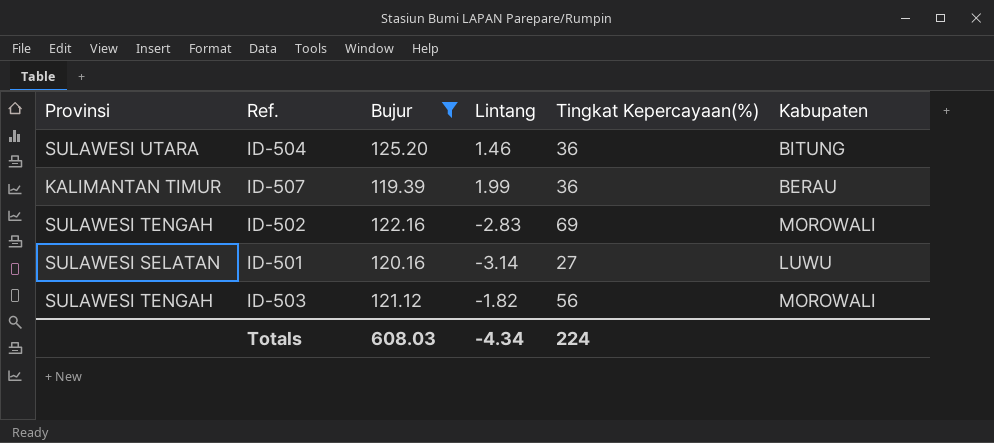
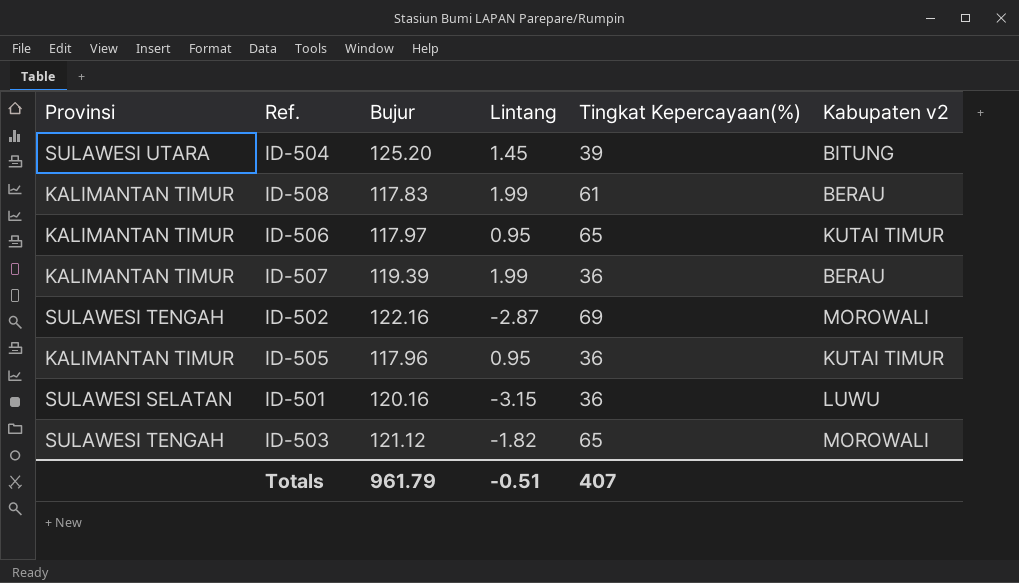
filter: Bujur >= 119.39 -> none
column name: Kabupaten -> Kabupaten v2
ID-504 | Lintang: 1.46 -> 1.45
ID-504 | Tingkat Kepercayaan(%): 36 -> 39
ID-502 | Lintang: -2.83 -> -2.87
ID-501 | Lintang: -3.14 -> -3.15
ID-501 | Tingkat Kepercayaan(%): 27 -> 36
ID-503 | Tingkat Kepercayaan(%): 56 -> 65
Totals | Bujur: 608.03 -> 961.79
Totals | Lintang: -4.34 -> -0.51
Totals | Tingkat Kepercayaan(%): 224 -> 407

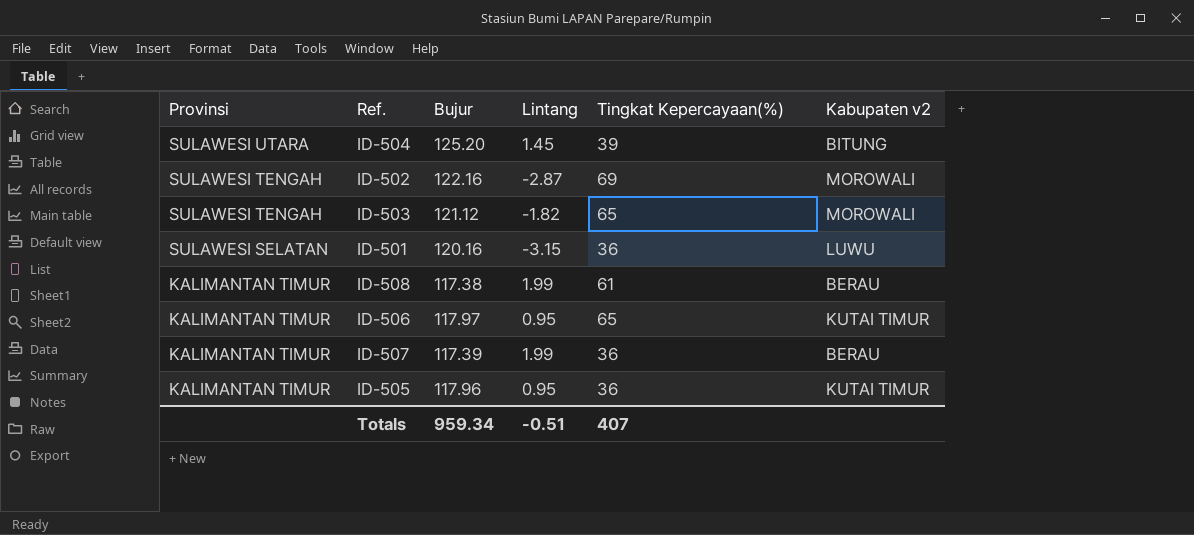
row order: none -> Provinsi descending
ID-508 | Bujur: 117.83 -> 117.38
ID-507 | Bujur: 119.39 -> 117.39
Totals | Bujur: 961.79 -> 959.34

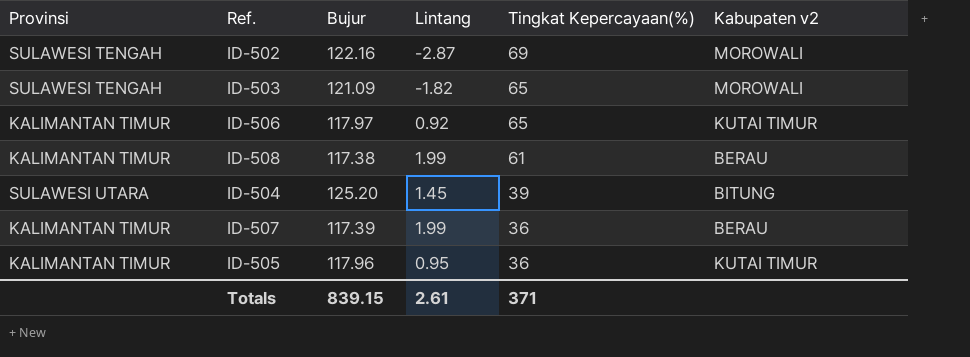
row order: Provinsi descending -> Tingkat Kepercayaan(%) descending
row ID-501: SULAWESI SELATAN | 120.16 | -3.15 | 36 | LUWU -> none
ID-503 | Bujur: 121.12 -> 121.09
ID-506 | Lintang: 0.95 -> 0.92
Totals | Bujur: 959.34 -> 839.15
Totals | Lintang: -0.51 -> 2.61
Totals | Tingkat Kepercayaan(%): 407 -> 371

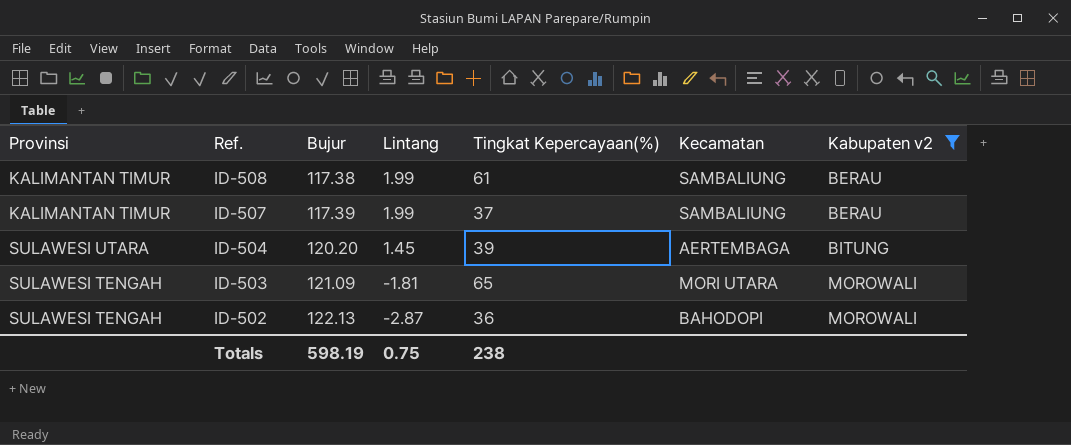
filter: none -> Kabupaten v2 != KUTAI TIMUR
row order: Tingkat Kepercayaan(%) descending -> Ref. descending
column Kecamatan | position: none -> 6
ID-507 | Tingkat Kepercayaan(%): 36 -> 37
ID-504 | Bujur: 125.20 -> 120.20
ID-503 | Lintang: -1.82 -> -1.81
ID-502 | Bujur: 122.16 -> 122.13
ID-502 | Tingkat Kepercayaan(%): 69 -> 36
Totals | Bujur: 839.15 -> 598.19
Totals | Lintang: 2.61 -> 0.75
Totals | Tingkat Kepercayaan(%): 371 -> 238

